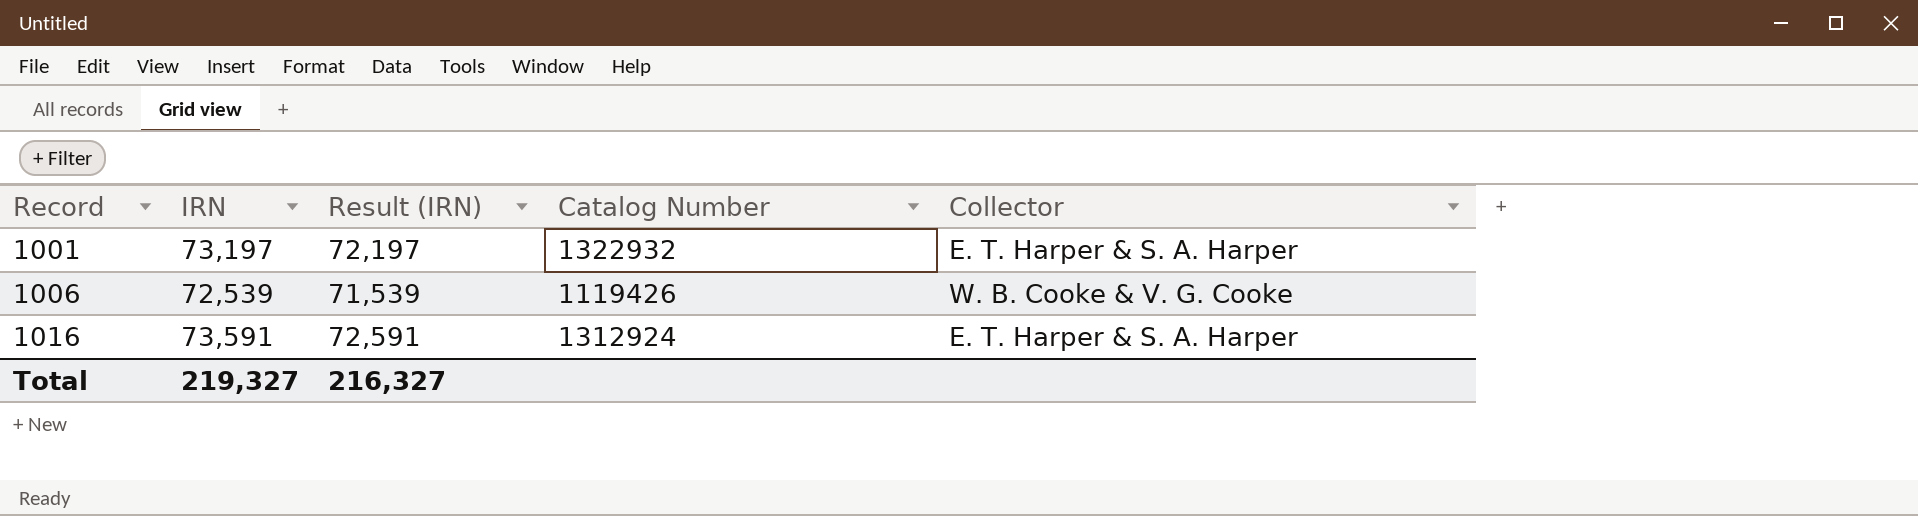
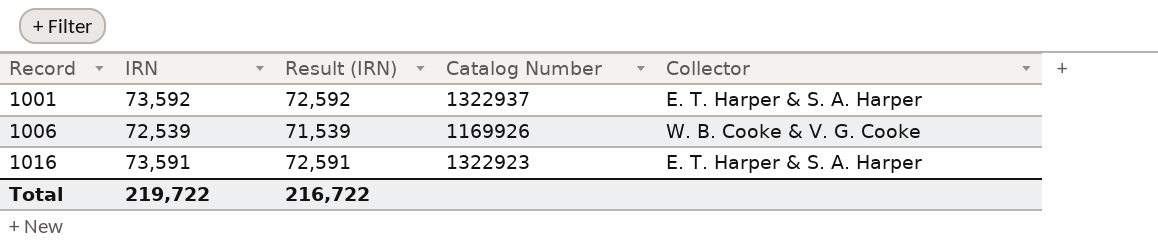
1001 | IRN: 73,197 -> 73,592
1001 | Result (IRN): 72,197 -> 72,592
1001 | Catalog Number: 1322932 -> 1322937
1006 | Catalog Number: 1119426 -> 1169926
1016 | Catalog Number: 1312924 -> 1322923
Total | IRN: 219,327 -> 219,722
Total | Result (IRN): 216,327 -> 216,722

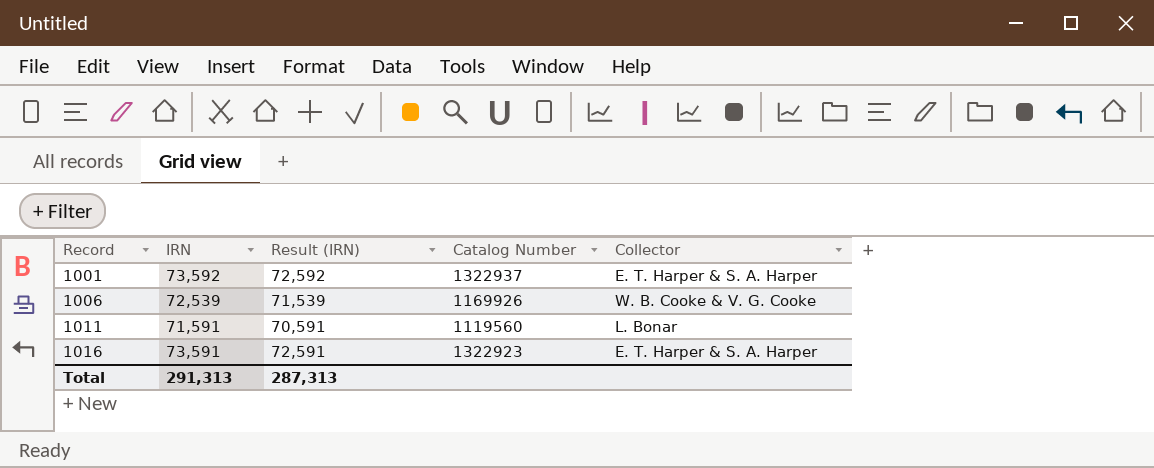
row 1011: none -> 71,591 | 70,591 | 1119560 | L. Bonar
Total | IRN: 219,722 -> 291,313
Total | Result (IRN): 216,722 -> 287,313

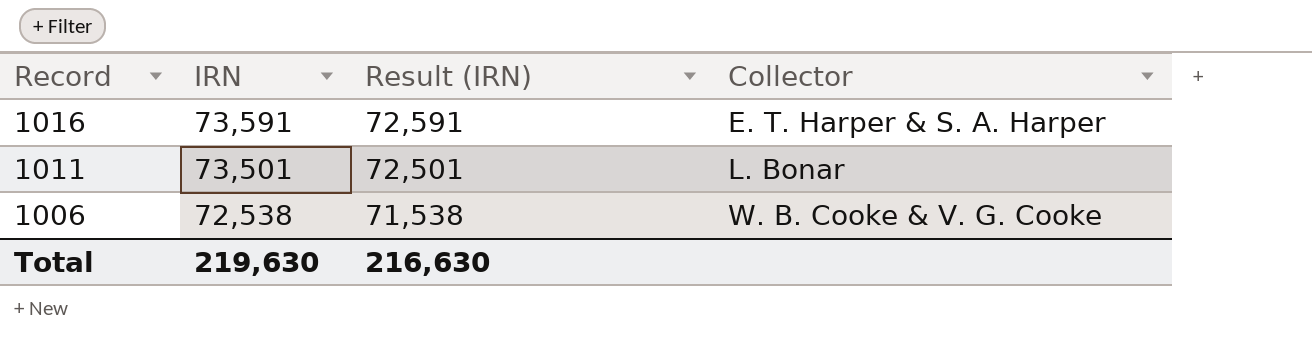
row order: Record ascending -> Record descending
column Catalog Number | position: 4 -> none
row 1001: 73,592 | 72,592 | 1322937 | E. T. Harper & S. A. Harper -> none
1011 | IRN: 71,591 -> 73,501
1011 | Result (IRN): 70,591 -> 72,501
1006 | IRN: 72,539 -> 72,538
1006 | Result (IRN): 71,539 -> 71,538
Total | IRN: 291,313 -> 219,630
Total | Result (IRN): 287,313 -> 216,630

